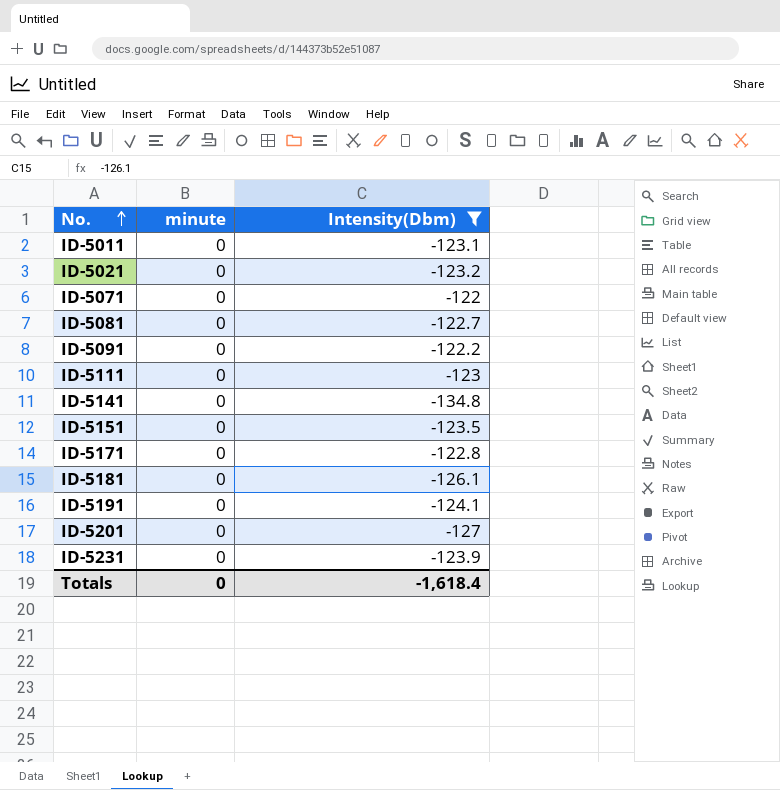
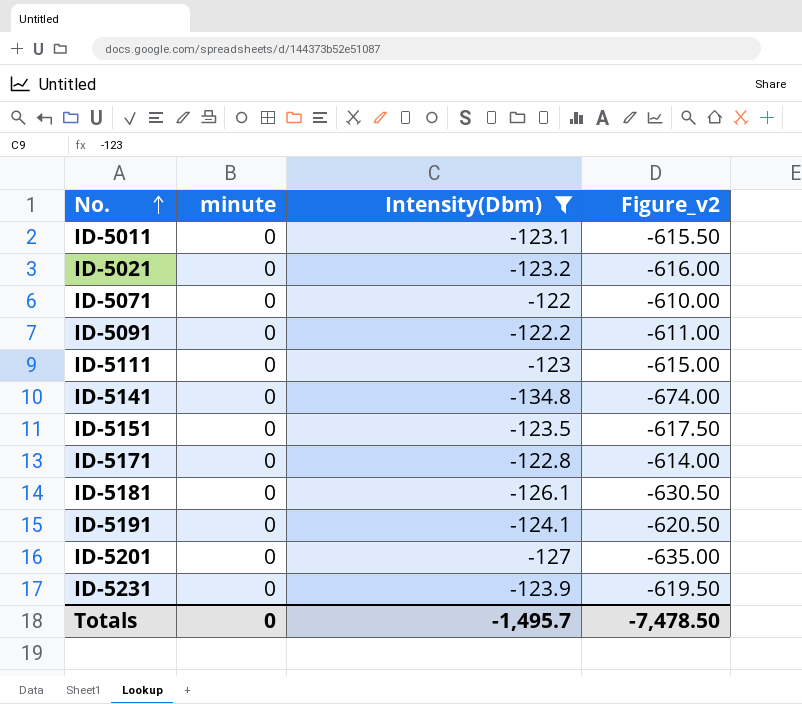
column Figure_v2 | formula: none -> [Intensity(Dbm)] * 5
row ID-5081: 0 | -122.7 -> none
Totals | Intensity(Dbm): -1,618.4 -> -1,495.7

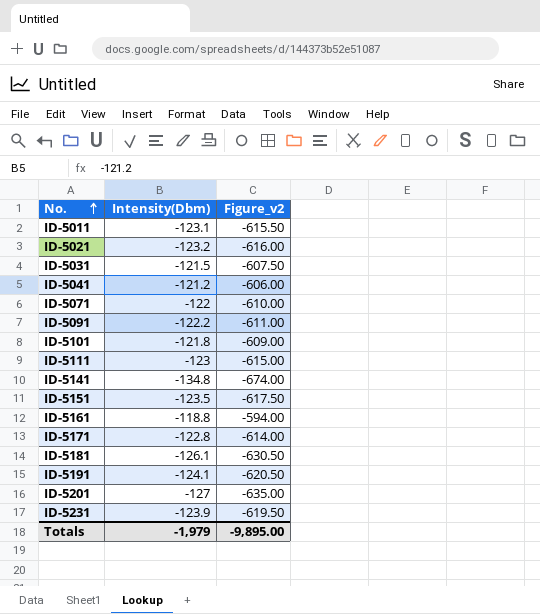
filter: Intensity(Dbm) <= -122 -> none
column minute | position: 2 -> none
Totals | Intensity(Dbm): -1,495.7 -> -1,979
Totals | Figure_v2: -7,478.50 -> -9,895.00

